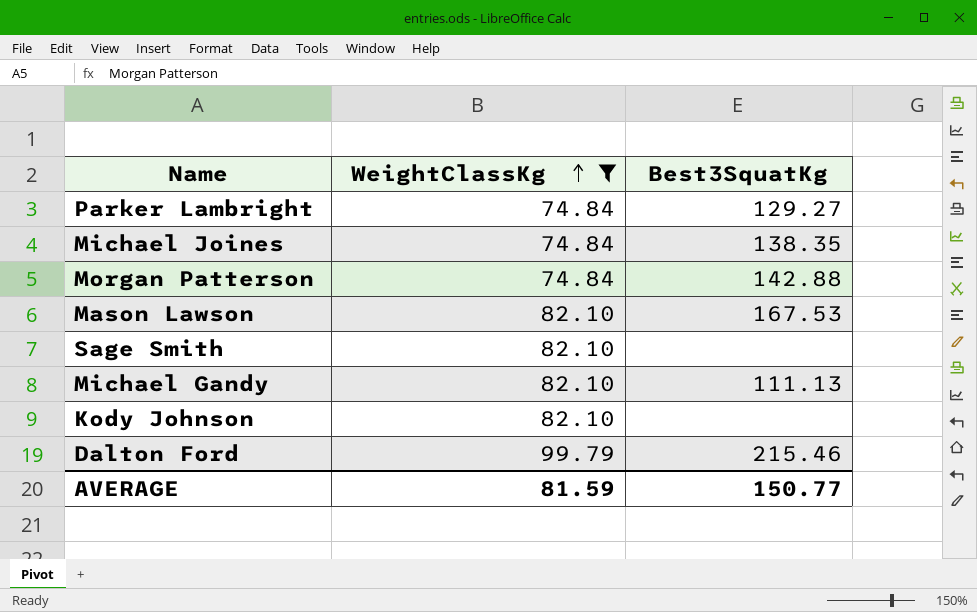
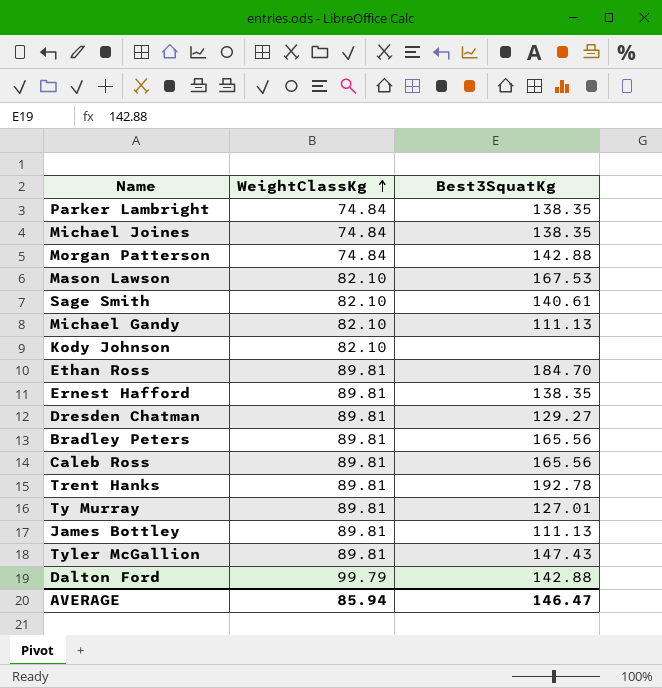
filter: WeightClassKg != 89.81 -> none
Parker Lambright | Best3SquatKg: 129.27 -> 138.35
Sage Smith | Best3SquatKg: none -> 140.61
Dalton Ford | Best3SquatKg: 215.46 -> 142.88
AVERAGE | WeightClassKg: 81.59 -> 85.94
AVERAGE | Best3SquatKg: 150.77 -> 146.47

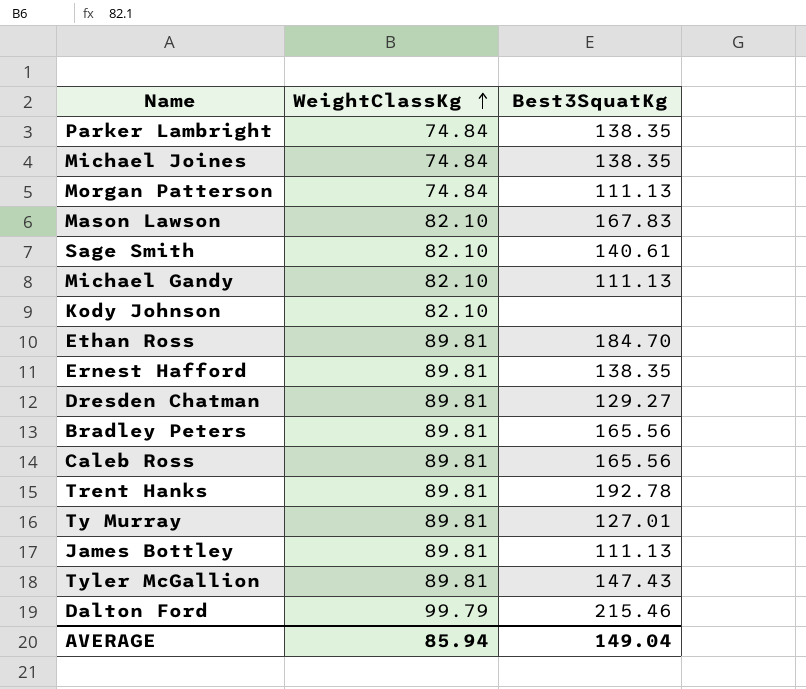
Morgan Patterson | Best3SquatKg: 142.88 -> 111.13
Mason Lawson | Best3SquatKg: 167.53 -> 167.83
Dalton Ford | Best3SquatKg: 142.88 -> 215.46
AVERAGE | Best3SquatKg: 146.47 -> 149.04

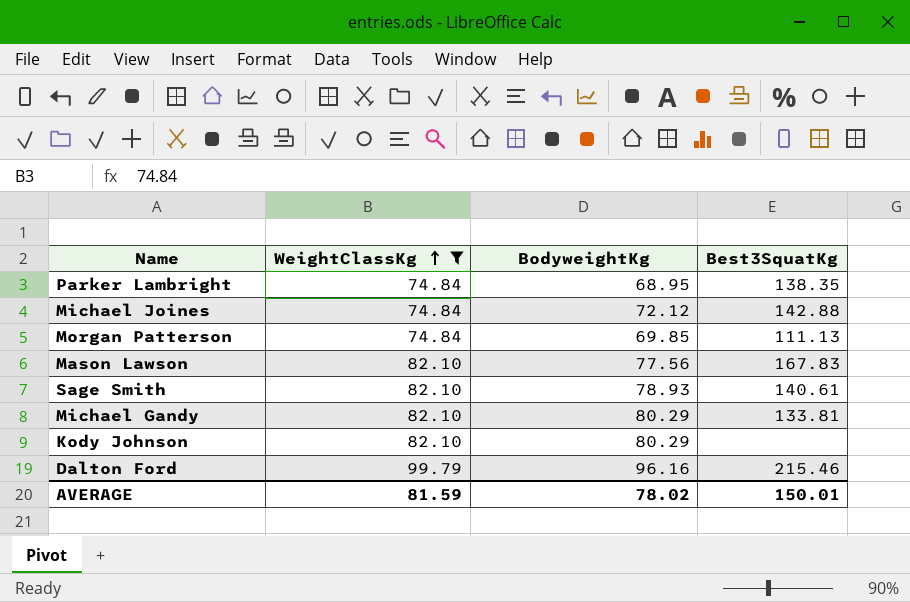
filter: none -> WeightClassKg != 89.81
column BodyweightKg | position: none -> 3
Michael Joines | Best3SquatKg: 138.35 -> 142.88
Michael Gandy | Best3SquatKg: 111.13 -> 133.81
AVERAGE | WeightClassKg: 85.94 -> 81.59
AVERAGE | Best3SquatKg: 149.04 -> 150.01

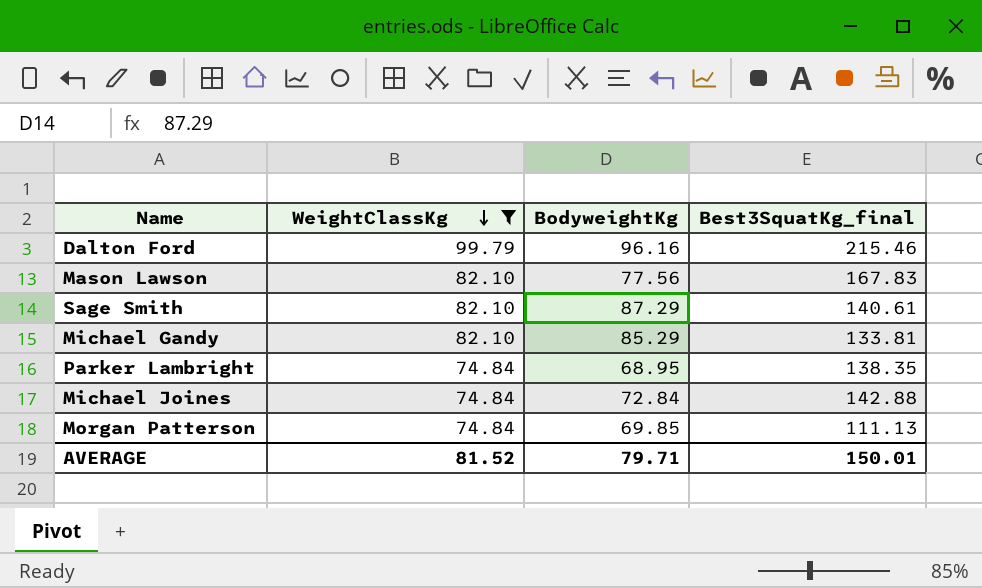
row order: WeightClassKg ascending -> WeightClassKg descending
column name: Best3SquatKg -> Best3SquatKg_final
row Kody Johnson: 82.10 | 80.29 | none -> none
Sage Smith | BodyweightKg: 78.93 -> 87.29
Michael Gandy | BodyweightKg: 80.29 -> 85.29
Michael Joines | BodyweightKg: 72.12 -> 72.84
AVERAGE | WeightClassKg: 81.59 -> 81.52
AVERAGE | BodyweightKg: 78.02 -> 79.71

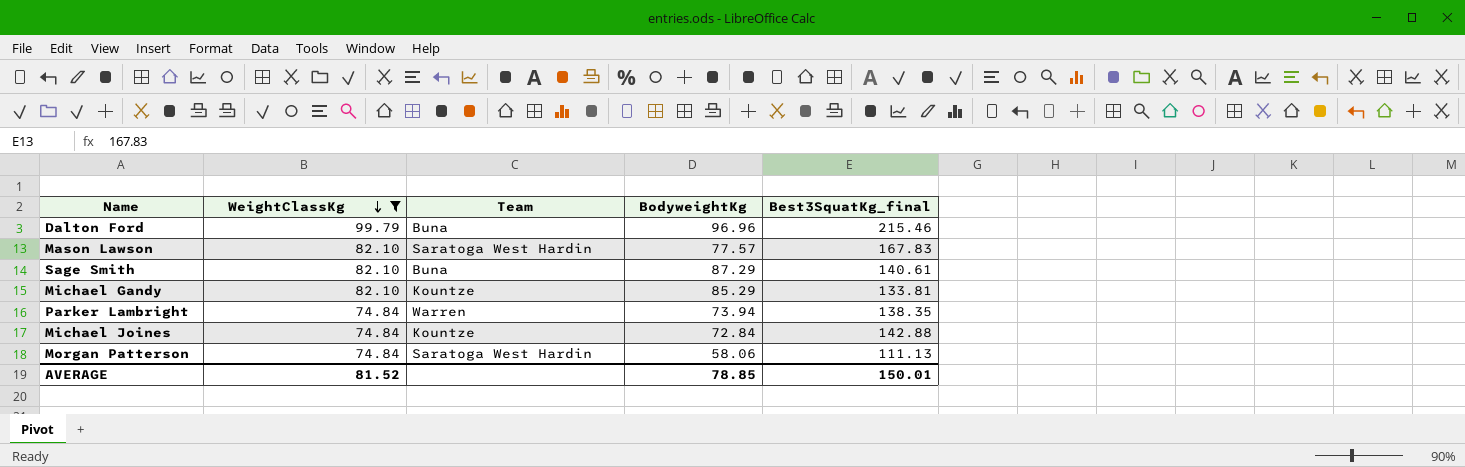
column Team | position: none -> 3
Dalton Ford | BodyweightKg: 96.16 -> 96.96
Mason Lawson | BodyweightKg: 77.56 -> 77.57
Parker Lambright | BodyweightKg: 68.95 -> 73.94
Morgan Patterson | BodyweightKg: 69.85 -> 58.06
AVERAGE | BodyweightKg: 79.71 -> 78.85

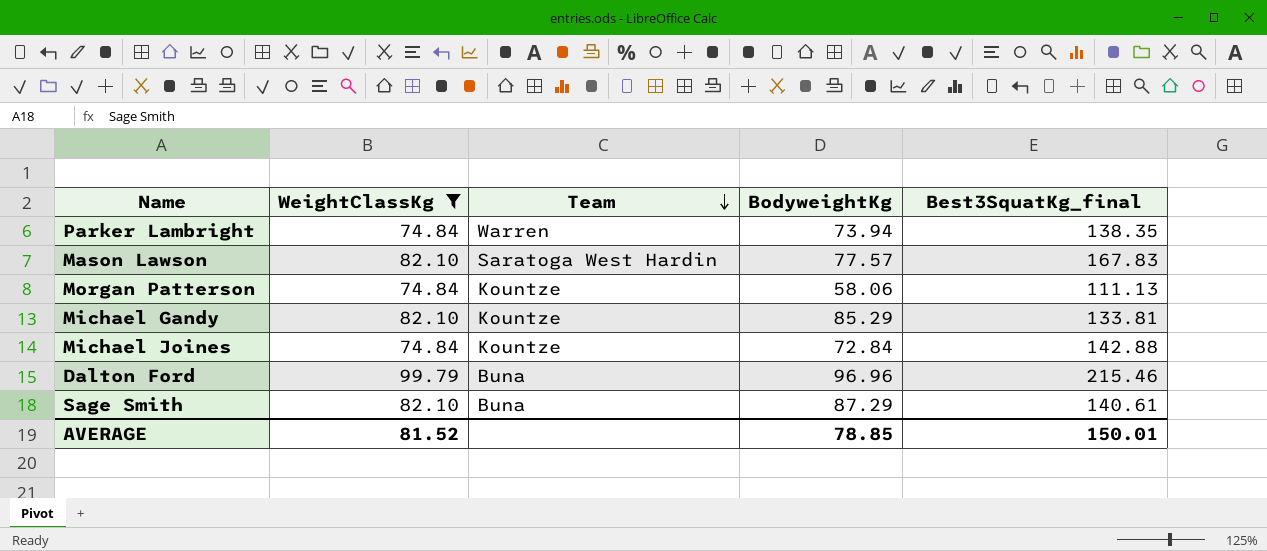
row order: WeightClassKg descending -> Team descending
Morgan Patterson | Team: Saratoga West Hardin -> Kountze

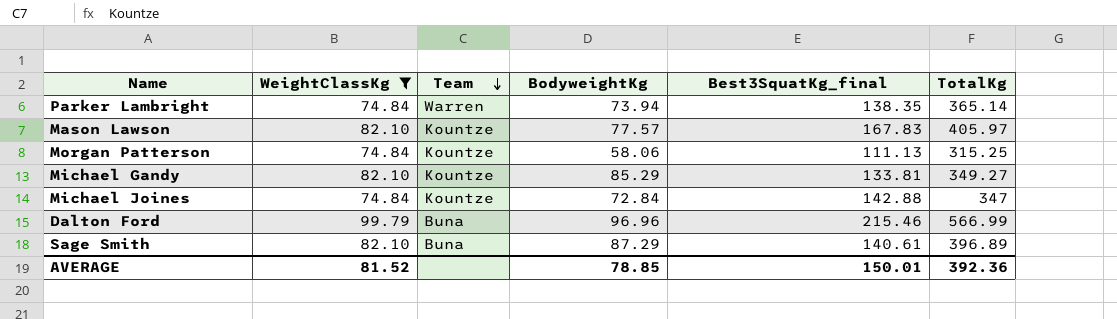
column TotalKg | position: none -> 6
Mason Lawson | Team: Saratoga West Hardin -> Kountze

